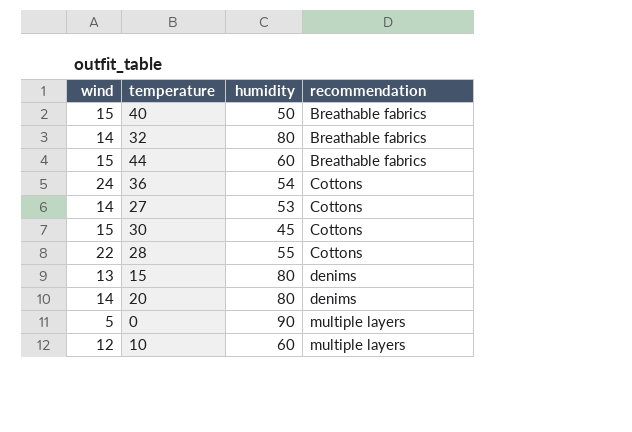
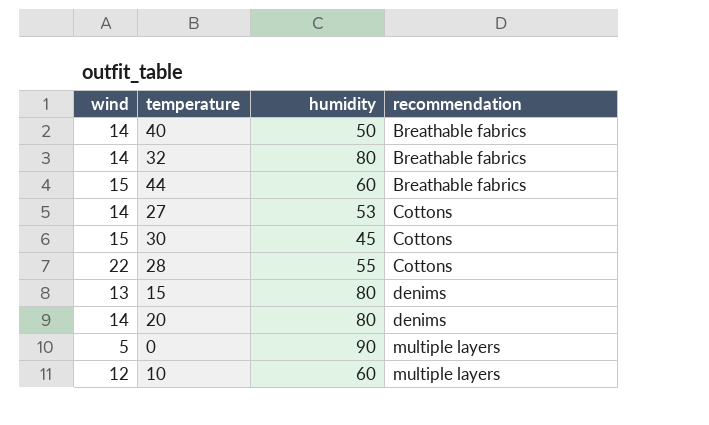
row 36: 24 | 54 | Cottons -> none
40 | wind: 15 -> 14

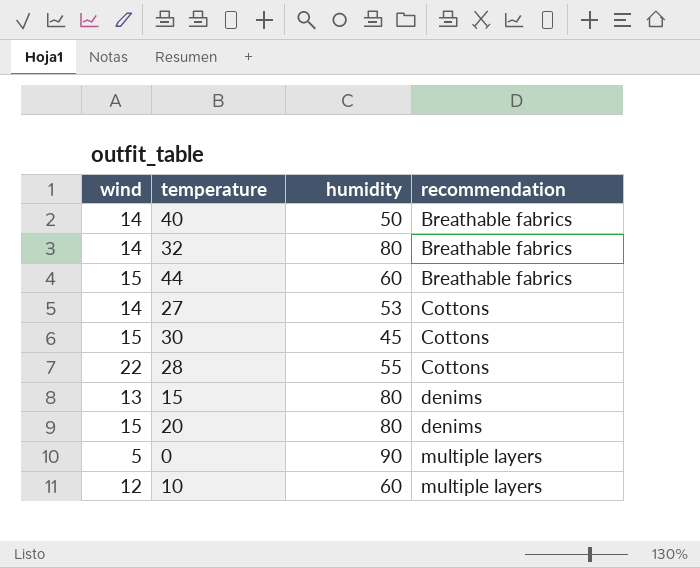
20 | wind: 14 -> 15

